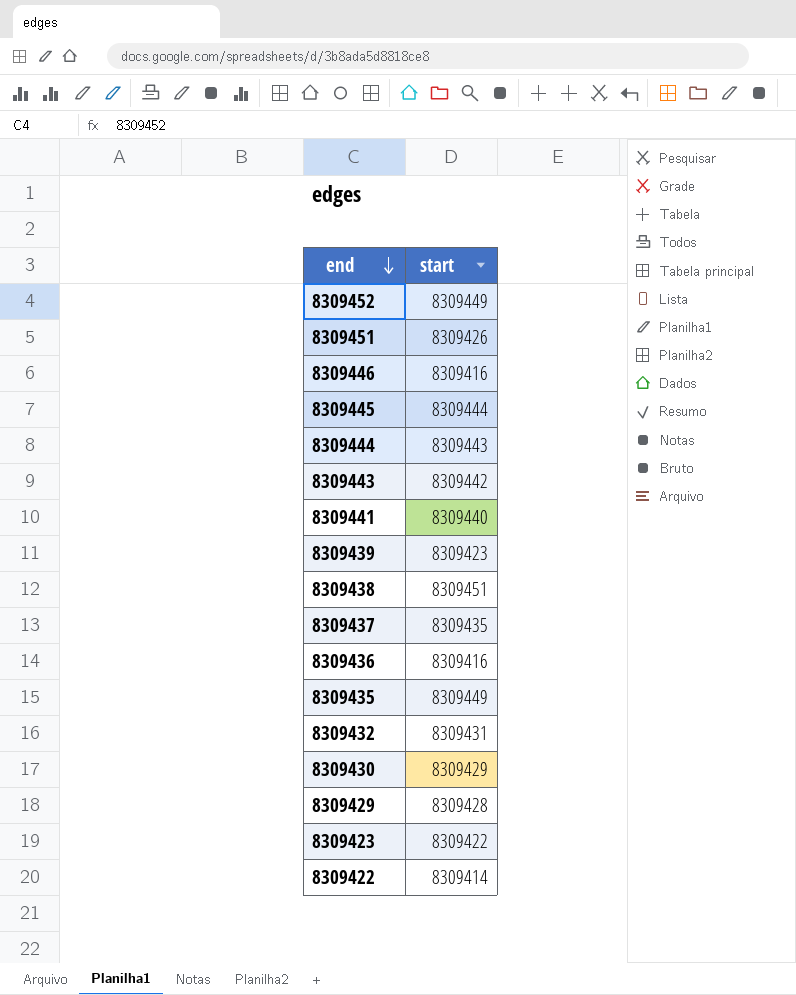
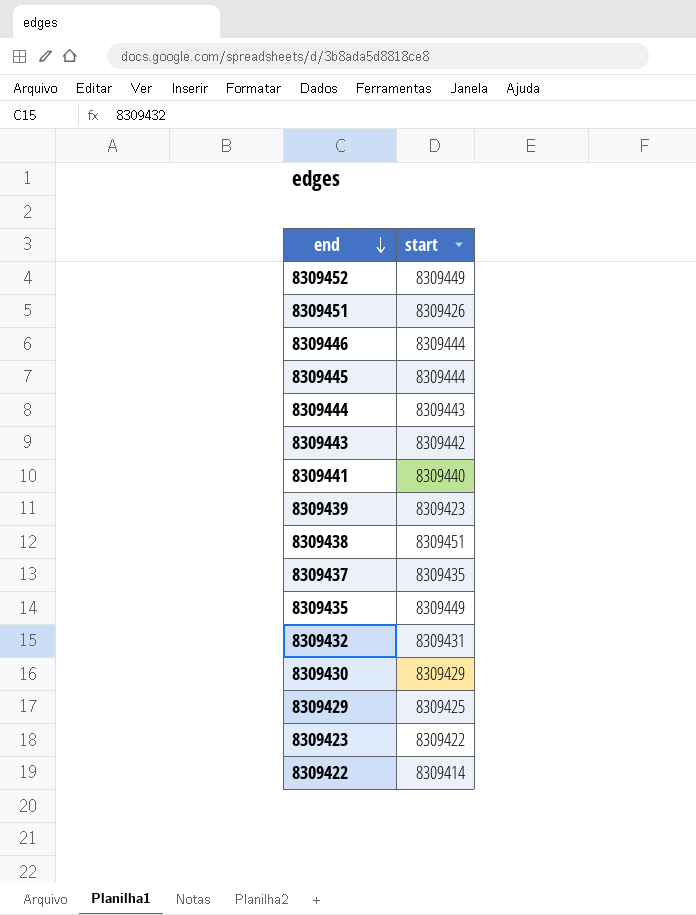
row 8309436: 8309416 -> none
8309446 | start: 8309416 -> 8309444
8309429 | start: 8309428 -> 8309425

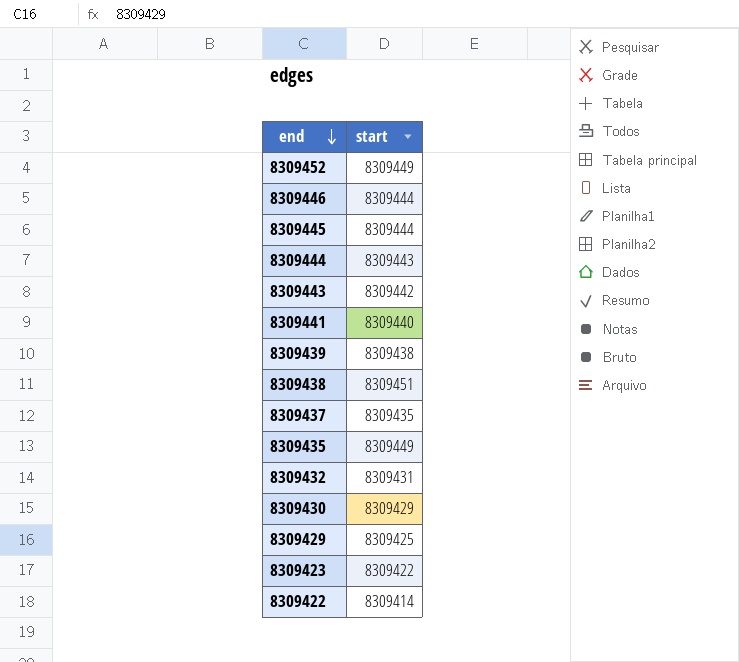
row 8309451: 8309426 -> none
8309439 | start: 8309423 -> 8309438

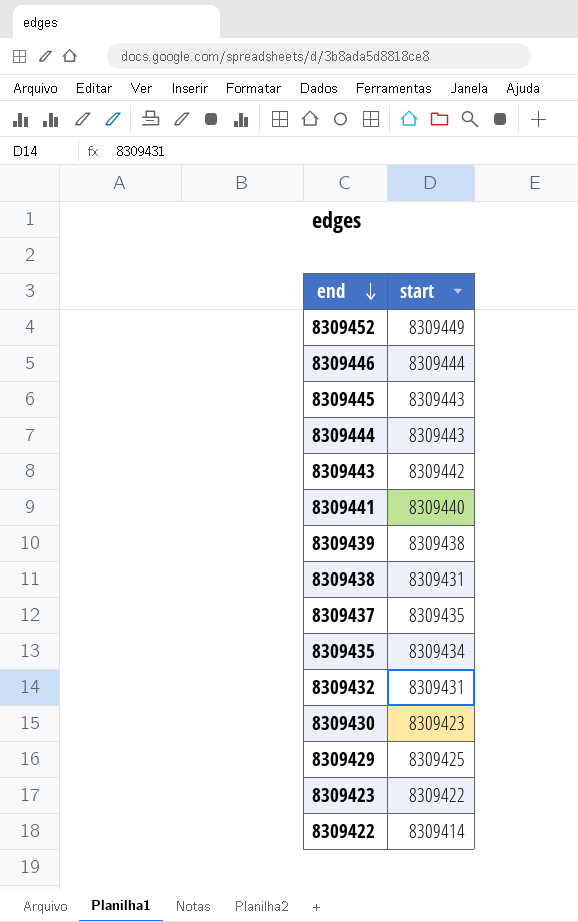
8309445 | start: 8309444 -> 8309443
8309438 | start: 8309451 -> 8309431
8309435 | start: 8309449 -> 8309434
8309430 | start: 8309429 -> 8309423

